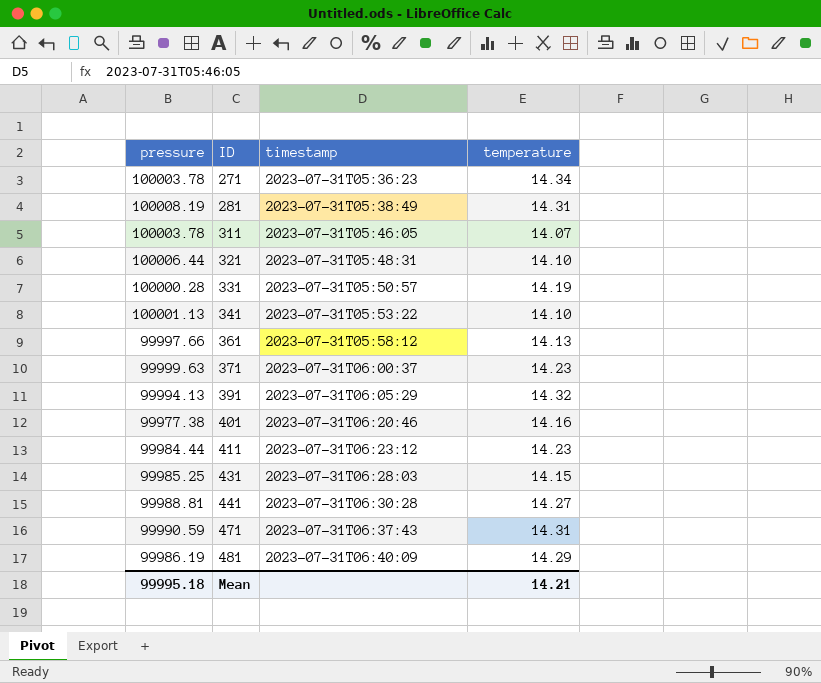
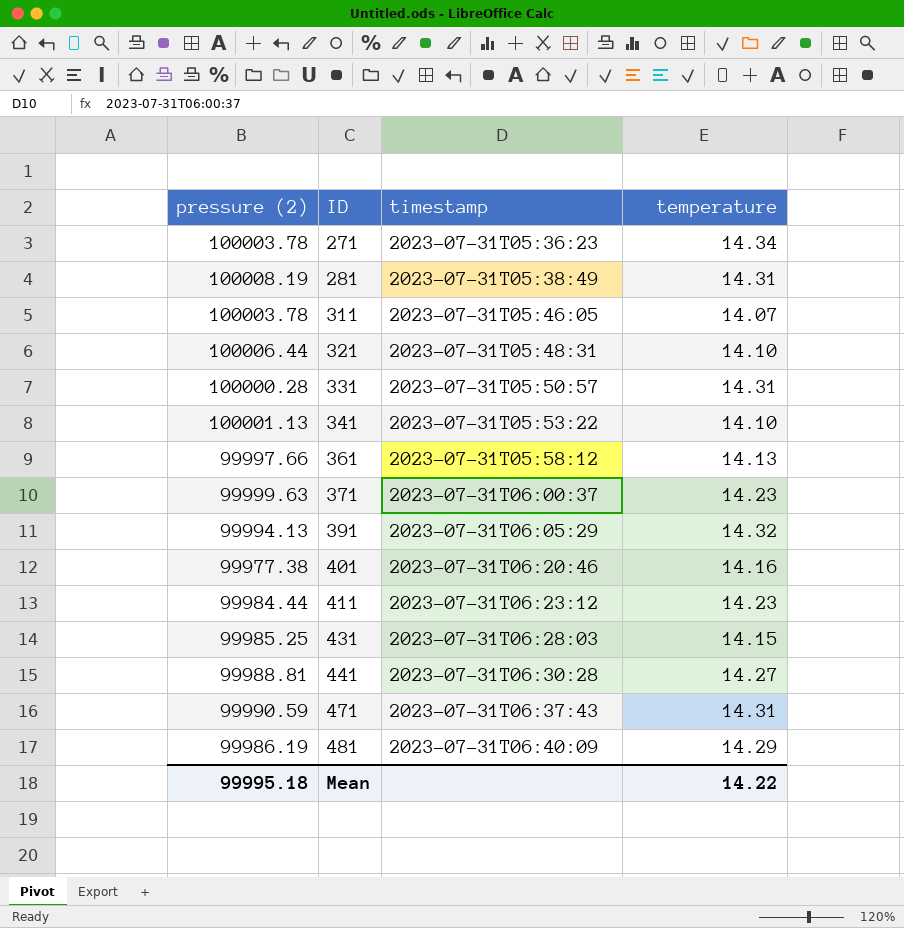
column name: pressure -> pressure (2)
331 | temperature: 14.19 -> 14.31
Mean | temperature: 14.21 -> 14.22

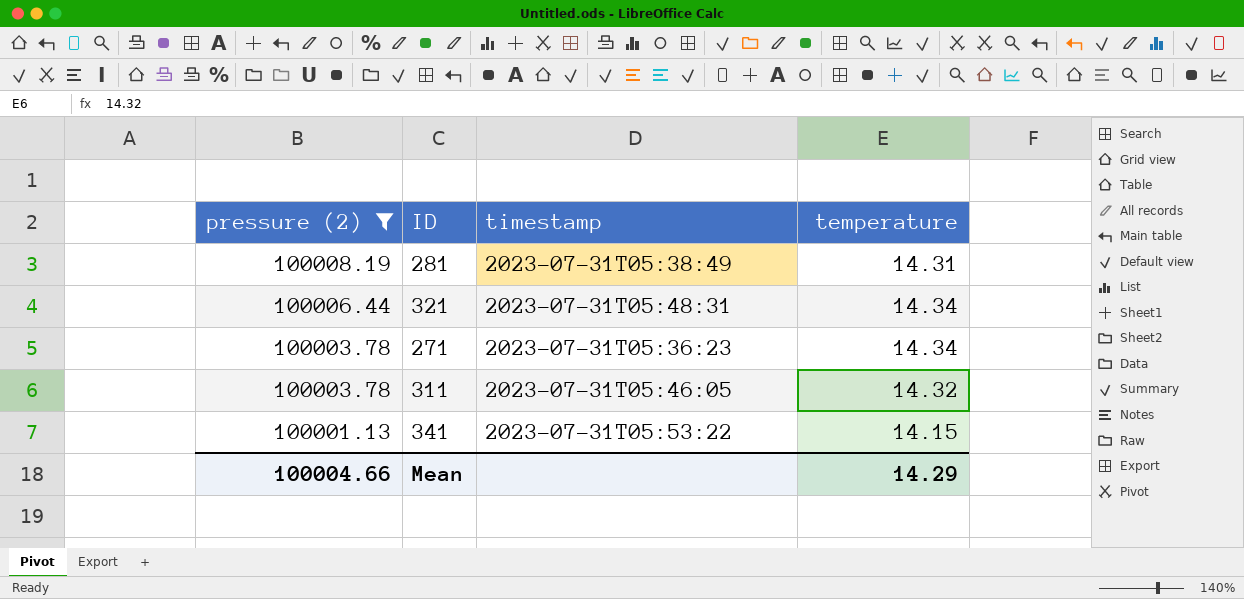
filter: none -> pressure (2) >= 100001.13
row order: ID ascending -> pressure (2) descending
321 | temperature: 14.10 -> 14.34
311 | temperature: 14.07 -> 14.32
341 | temperature: 14.10 -> 14.15
Mean | pressure (2): 99995.18 -> 100004.66
Mean | temperature: 14.22 -> 14.29

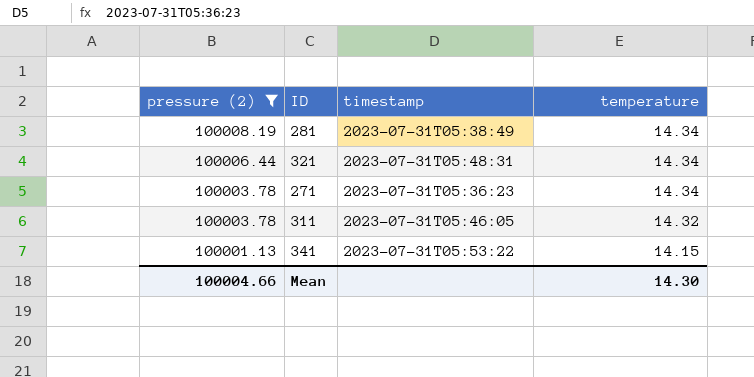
281 | temperature: 14.31 -> 14.34
Mean | temperature: 14.29 -> 14.30

